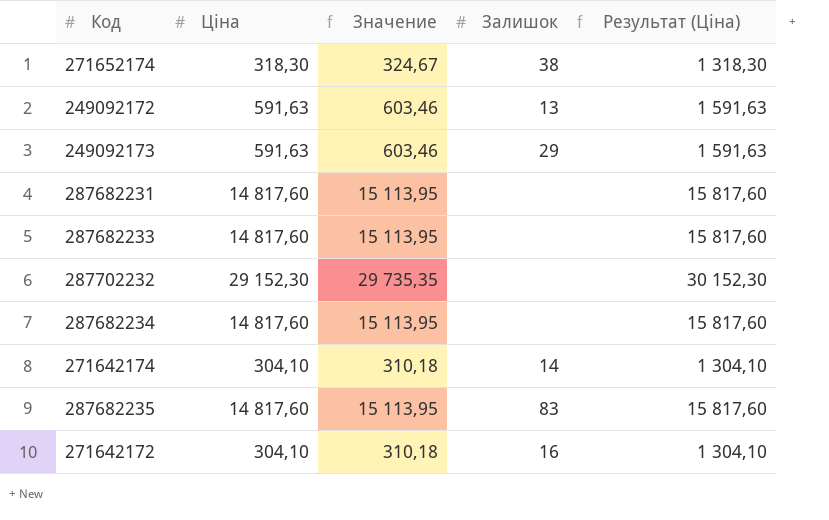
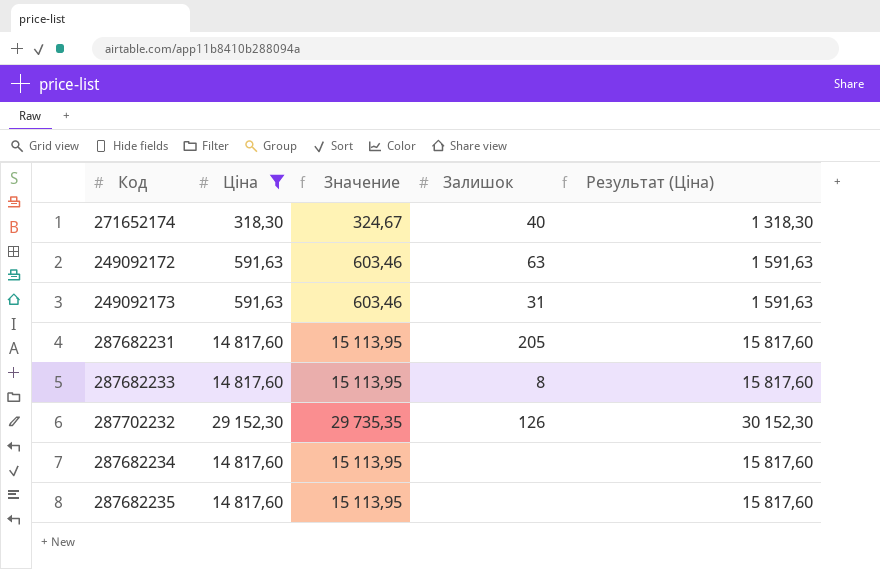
filter: none -> Ціна != 304,10
271652174 | Залишок: 38 -> 40
249092172 | Залишок: 13 -> 63
249092173 | Залишок: 29 -> 31
287682231 | Залишок: none -> 205
287682233 | Залишок: none -> 8
287702232 | Залишок: none -> 126
287682235 | Залишок: 83 -> none

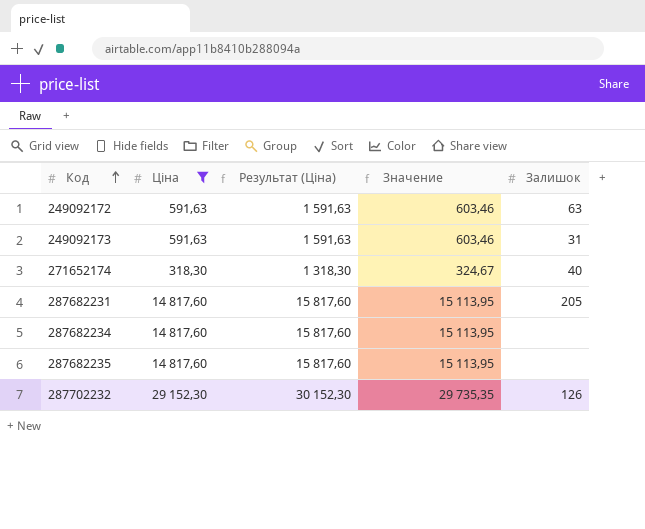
row order: none -> Код ascending
column Результат (Ціна) | position: 5 -> 3
row 287682233: 14 817,60 | 15 113,95 | 8 | 15 817,60 -> none

